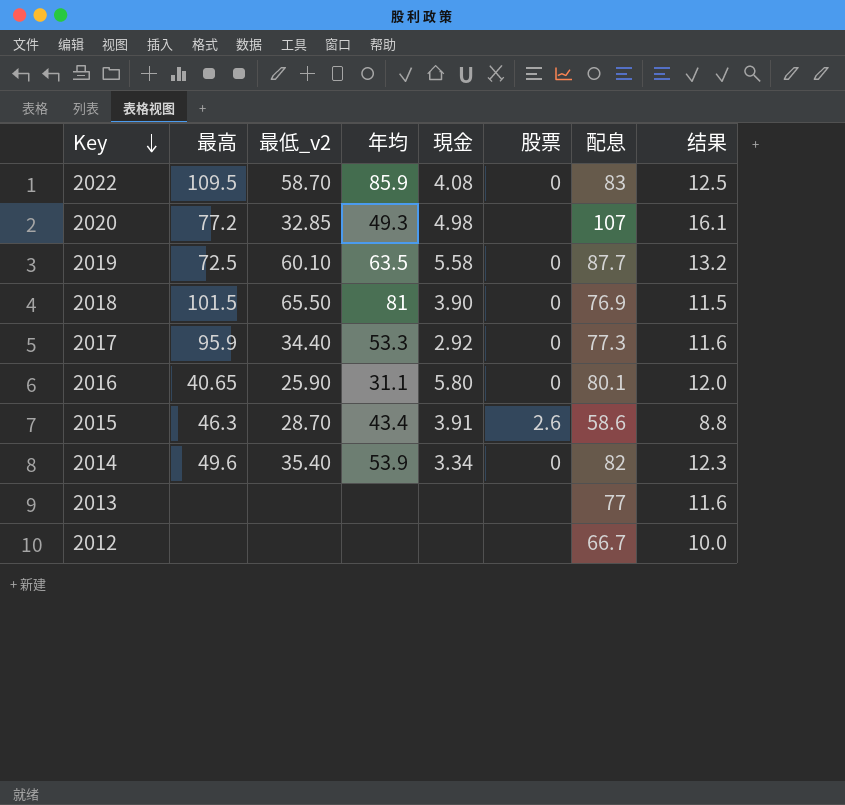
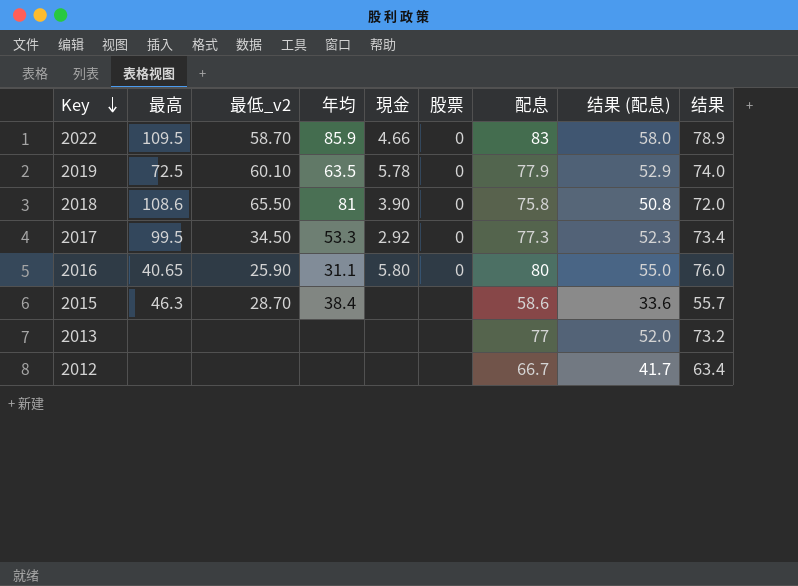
column 结果 (配息) | formula: none -> [配息] - 25
column 结果 | formula: [配息] * 0.15 -> [配息] * 0.95
row 2020: 77.2 | 32.85 | 49.3 | 4.98 | none | 107 | 16.1 -> none
row 2014: 49.6 | 35.40 | 53.9 | 3.34 | 0 | 82 | 12.3 -> none
2022 | 現金: 4.08 -> 4.66
2019 | 現金: 5.58 -> 5.78
2019 | 配息: 87.7 -> 77.9
2018 | 最高: 101.5 -> 108.6
2018 | 配息: 76.9 -> 75.8
2017 | 最高: 95.9 -> 99.5
2017 | 最低_v2: 34.40 -> 34.50
2016 | 配息: 80.1 -> 80
2015 | 年均: 43.4 -> 38.4
2015 | 現金: 3.91 -> none
2015 | 股票: 2.6 -> none

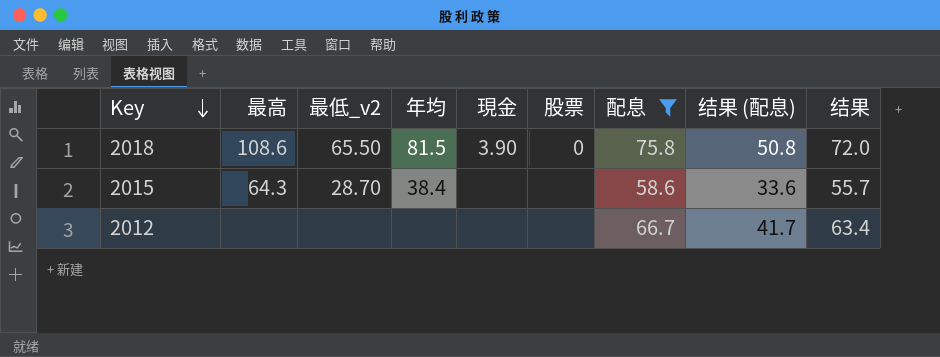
filter: none -> 配息 <= 75.8
2018 | 年均: 81 -> 81.5
2015 | 最高: 46.3 -> 64.3

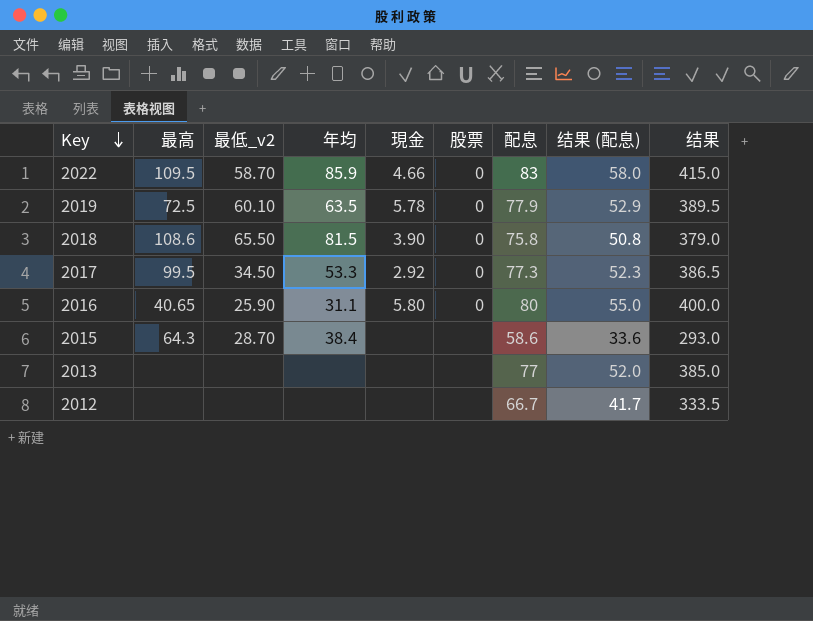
filter: 配息 <= 75.8 -> none
column 结果 | formula: [配息] * 0.95 -> [配息] * 5

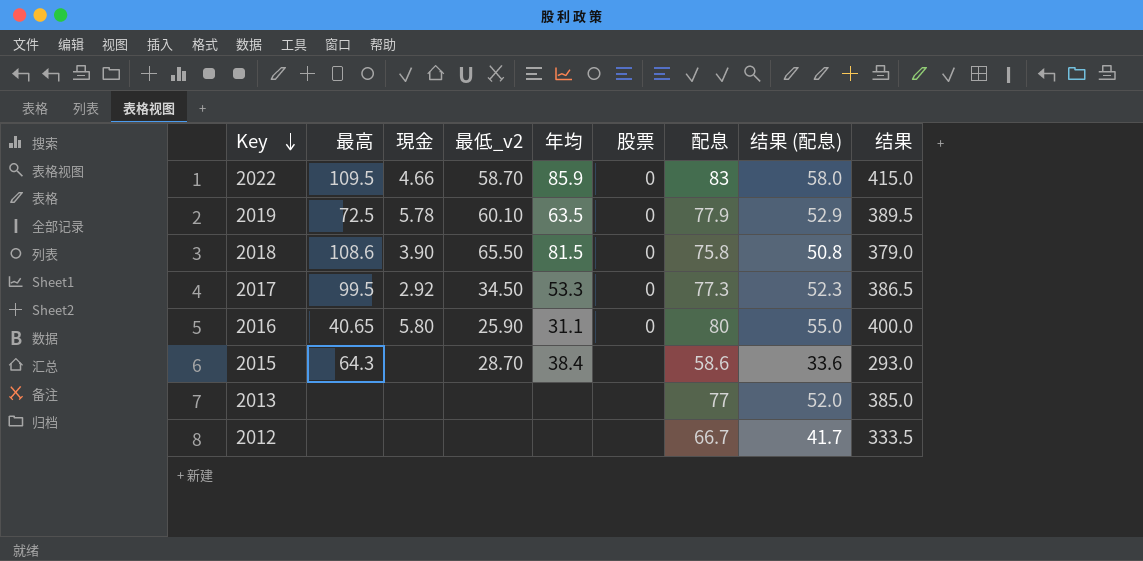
column 現金 | position: 5 -> 3

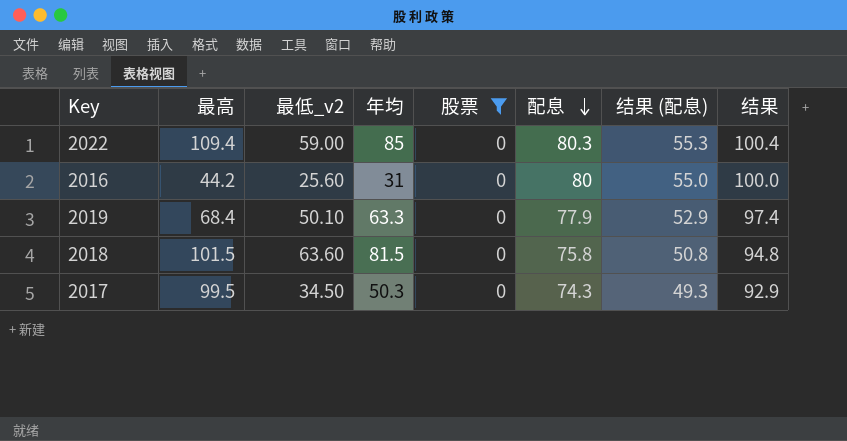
filter: none -> 股票 = 0
row order: Key descending -> 配息 descending
column 現金 | position: 3 -> none
column 结果 | formula: [配息] * 5 -> [配息] * 1.25
2022 | 最高: 109.5 -> 109.4
2022 | 最低_v2: 58.70 -> 59.00
2022 | 年均: 85.9 -> 85
2022 | 配息: 83 -> 80.3
2022 | 结果 (配息): 58.0 -> 55.3
2016 | 最高: 40.65 -> 44.2
2016 | 最低_v2: 25.90 -> 25.60
2016 | 年均: 31.1 -> 31
2019 | 最高: 72.5 -> 68.4
2019 | 最低_v2: 60.10 -> 50.10
2019 | 年均: 63.5 -> 63.3
2018 | 最高: 108.6 -> 101.5
2018 | 最低_v2: 65.50 -> 63.60
2017 | 年均: 53.3 -> 50.3
2017 | 配息: 77.3 -> 74.3
2017 | 结果 (配息): 52.3 -> 49.3

